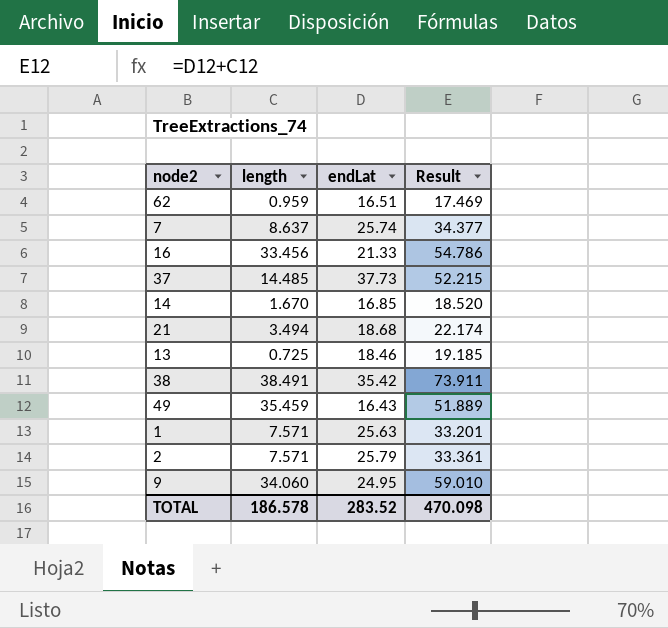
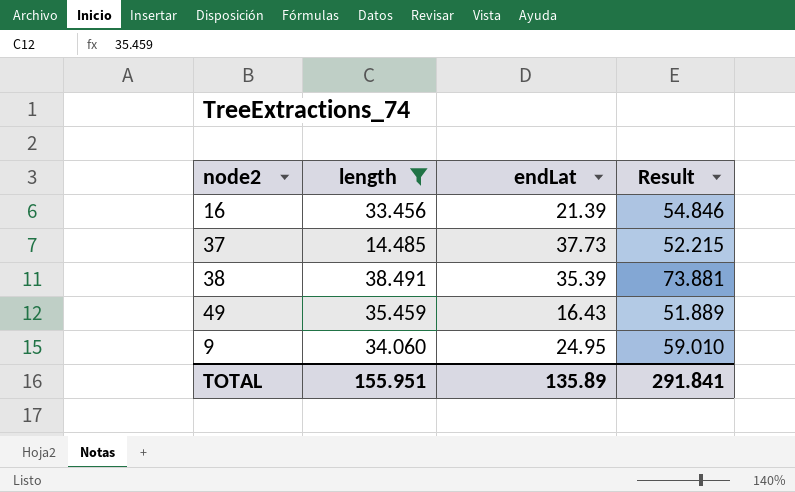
filter: none -> length >= 14.485
16 | endLat: 21.33 -> 21.39
16 | Result: 54.786 -> 54.846
38 | endLat: 35.42 -> 35.39
38 | Result: 73.911 -> 73.881
TOTAL | length: 186.578 -> 155.951
TOTAL | endLat: 283.52 -> 135.89
TOTAL | Result: 470.098 -> 291.841

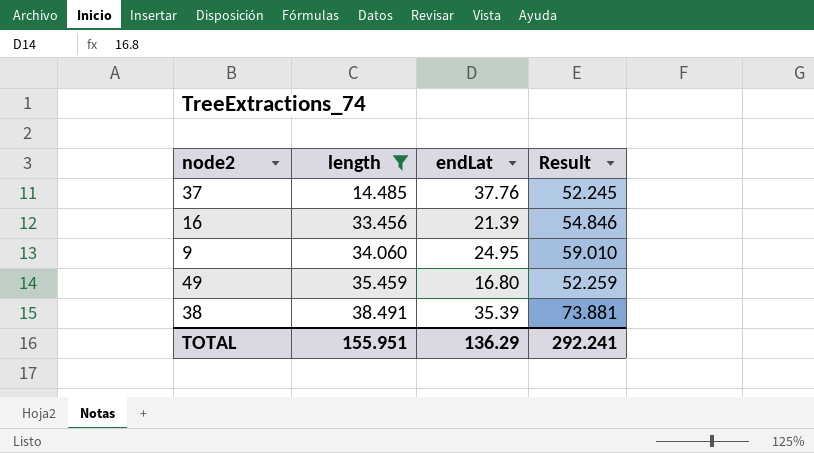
row order: none -> length ascending
37 | endLat: 37.73 -> 37.76
37 | Result: 52.215 -> 52.245
49 | endLat: 16.43 -> 16.80
49 | Result: 51.889 -> 52.259
TOTAL | endLat: 135.89 -> 136.29
TOTAL | Result: 291.841 -> 292.241

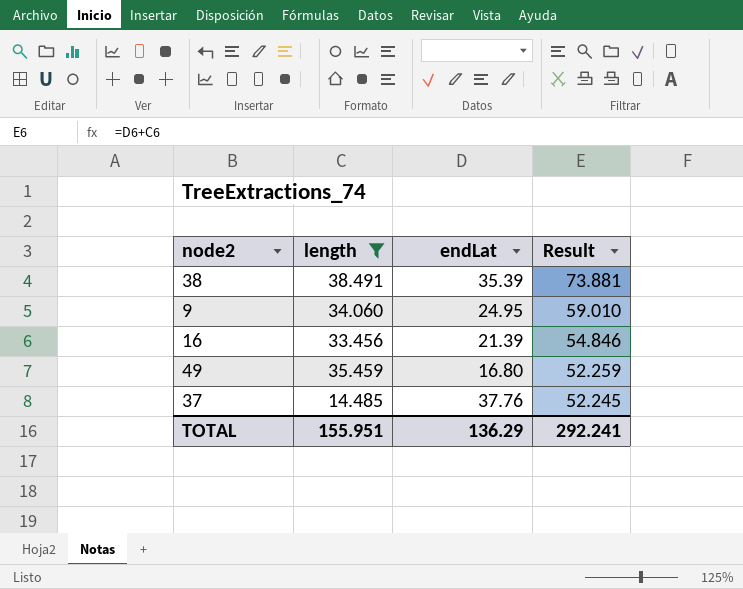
row order: length ascending -> Result descending

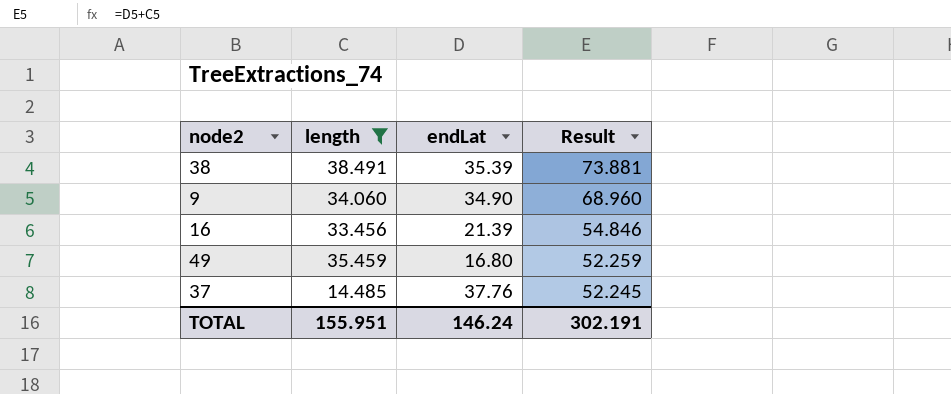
9 | endLat: 24.95 -> 34.90
9 | Result: 59.010 -> 68.960
TOTAL | endLat: 136.29 -> 146.24
TOTAL | Result: 292.241 -> 302.191

